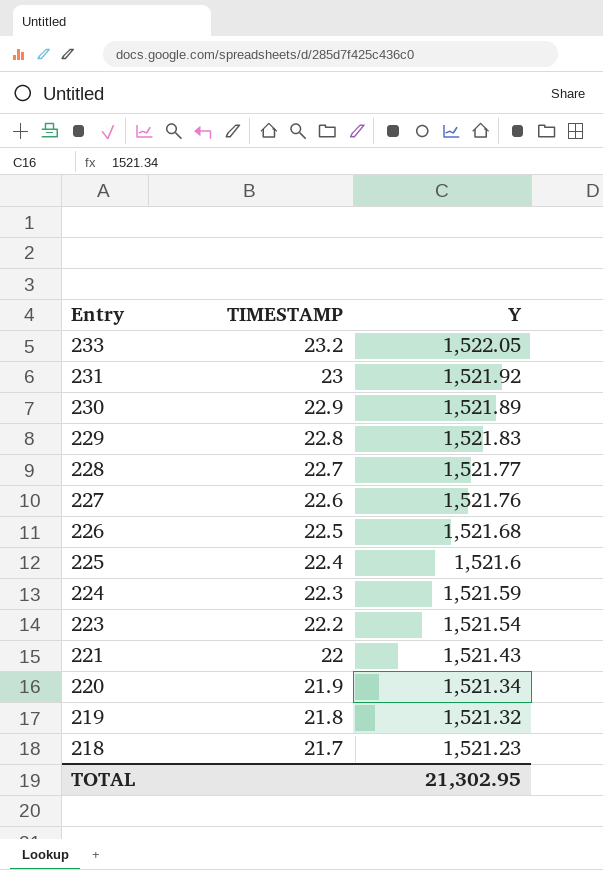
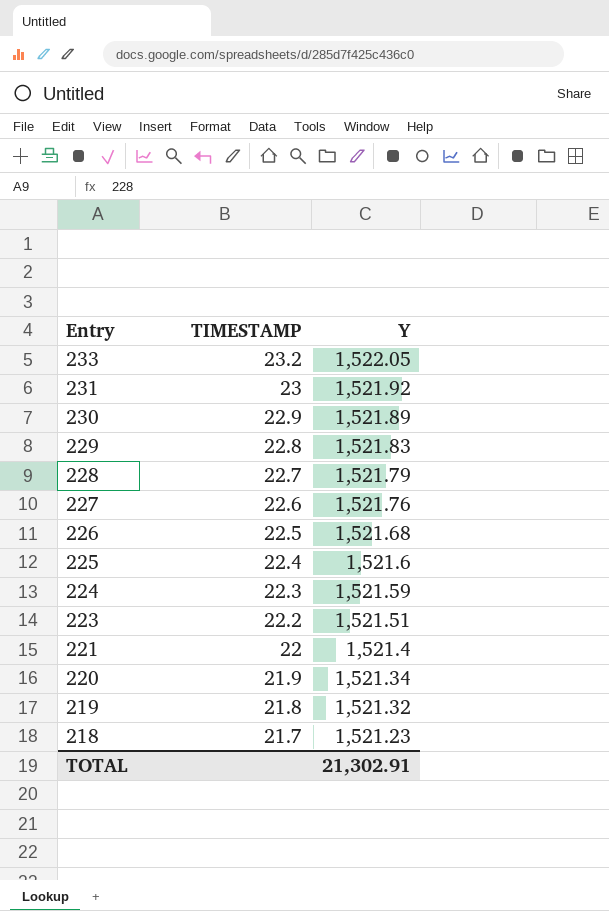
228 | Y: 1,521.77 -> 1,521.79
223 | Y: 1,521.54 -> 1,521.51
221 | Y: 1,521.43 -> 1,521.4
TOTAL | Y: 21,302.95 -> 21,302.91

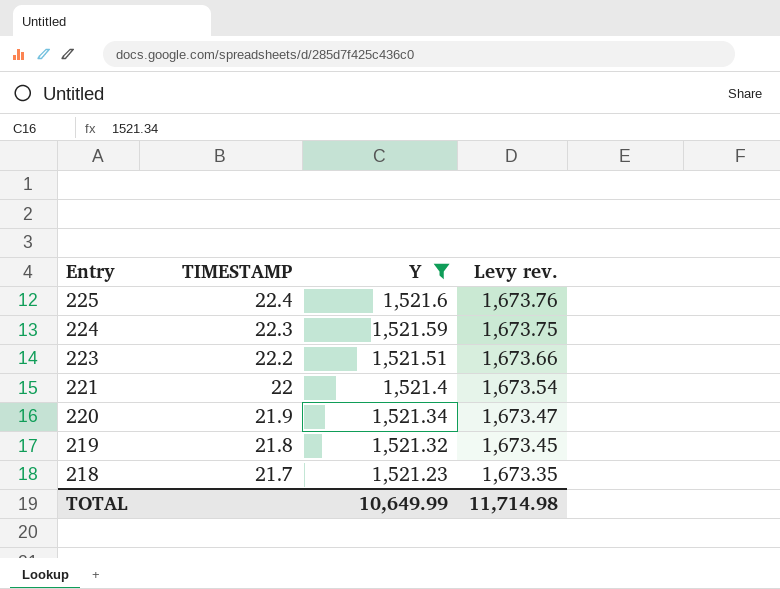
filter: none -> Y <= 1,521.6
column Levy rev. | formula: none -> [Y] * 1.1
TOTAL | Y: 21,302.91 -> 10,649.99

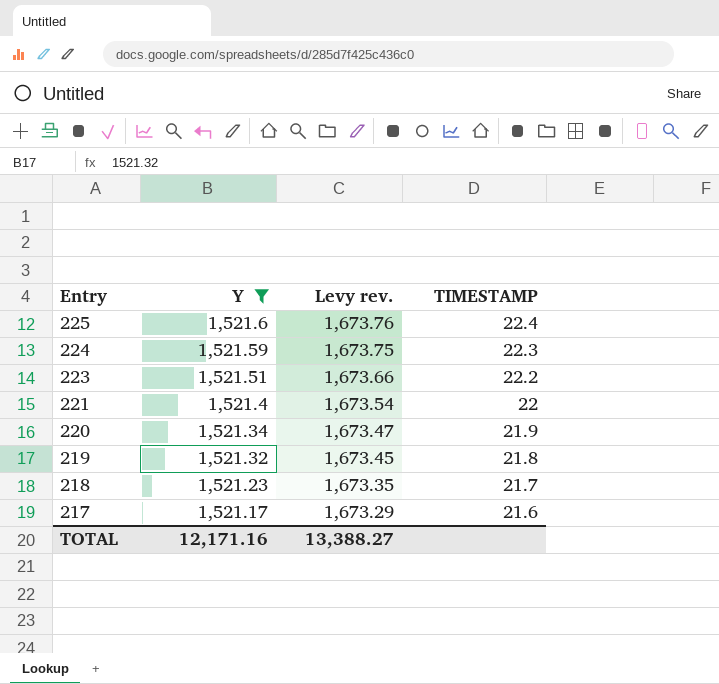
column TIMESTAMP | position: 2 -> 4
row 217: none -> 1,521.17 | 1,673.29 | 21.6
TOTAL | Y: 10,649.99 -> 12,171.16
TOTAL | Levy rev.: 11,714.98 -> 13,388.27

